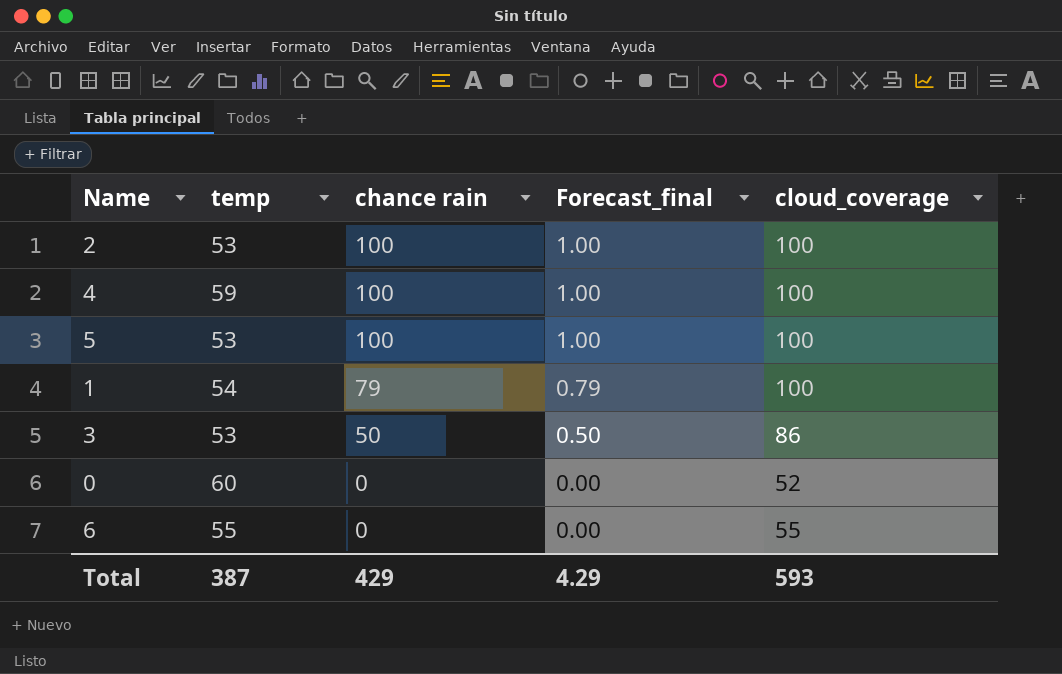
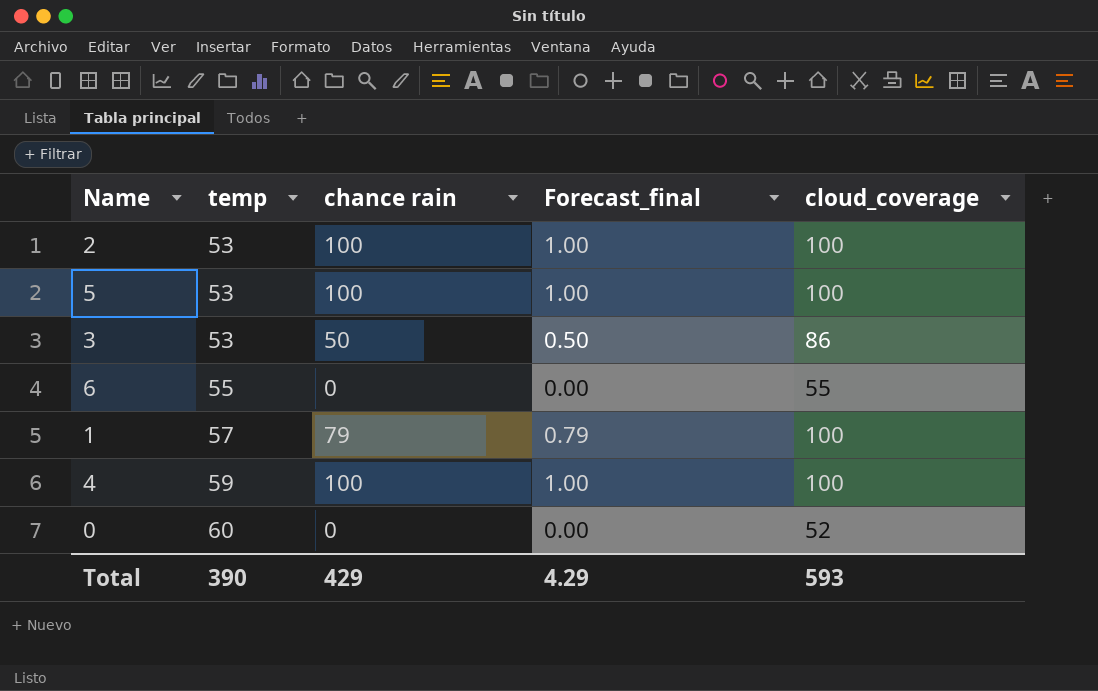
row order: chance rain descending -> temp ascending
1 | temp: 54 -> 57
Total | temp: 387 -> 390

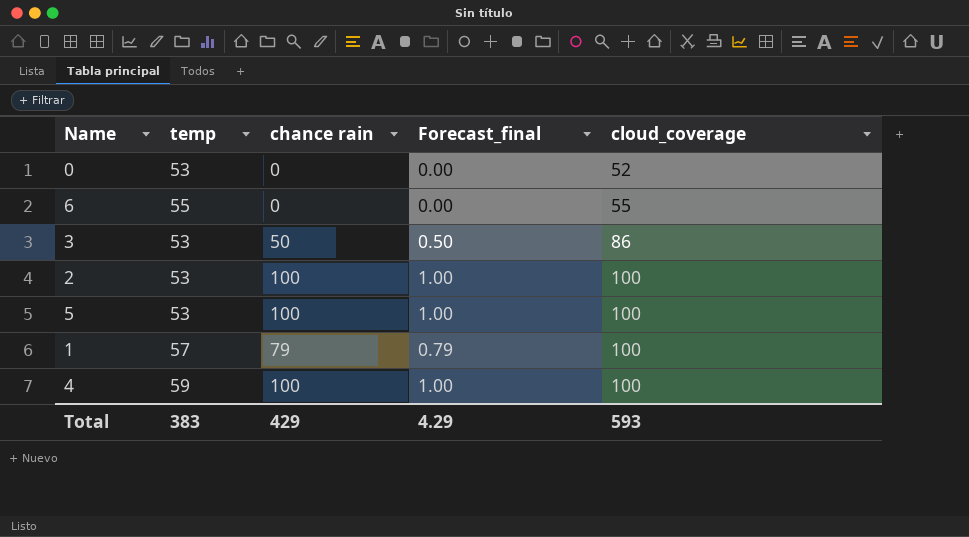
row order: temp ascending -> cloud_coverage ascending
0 | temp: 60 -> 53
Total | temp: 390 -> 383

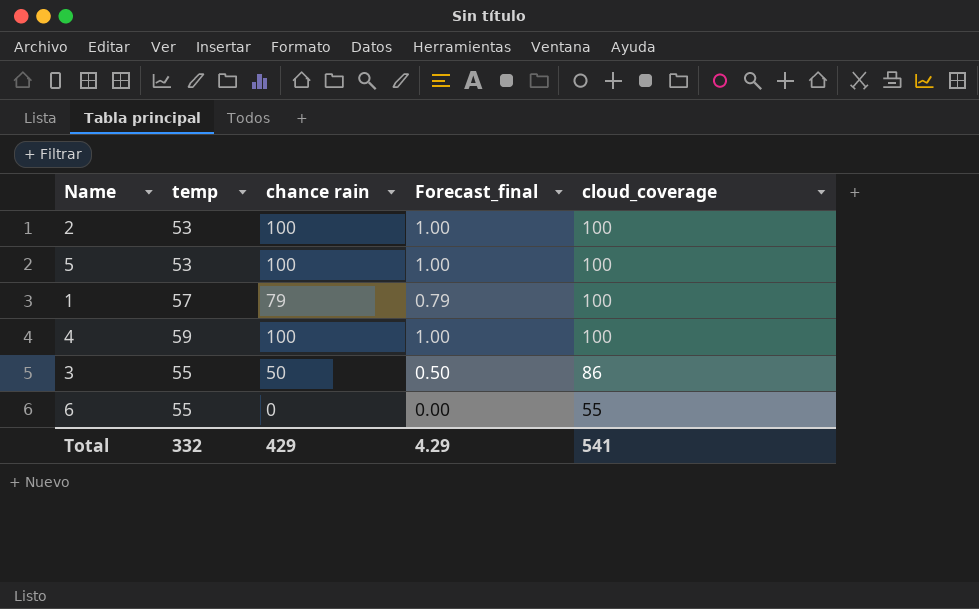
row order: cloud_coverage ascending -> cloud_coverage descending
row 0: 53 | 0 | 0.00 | 52 -> none
3 | temp: 53 -> 55
Total | temp: 383 -> 332
Total | cloud_coverage: 593 -> 541

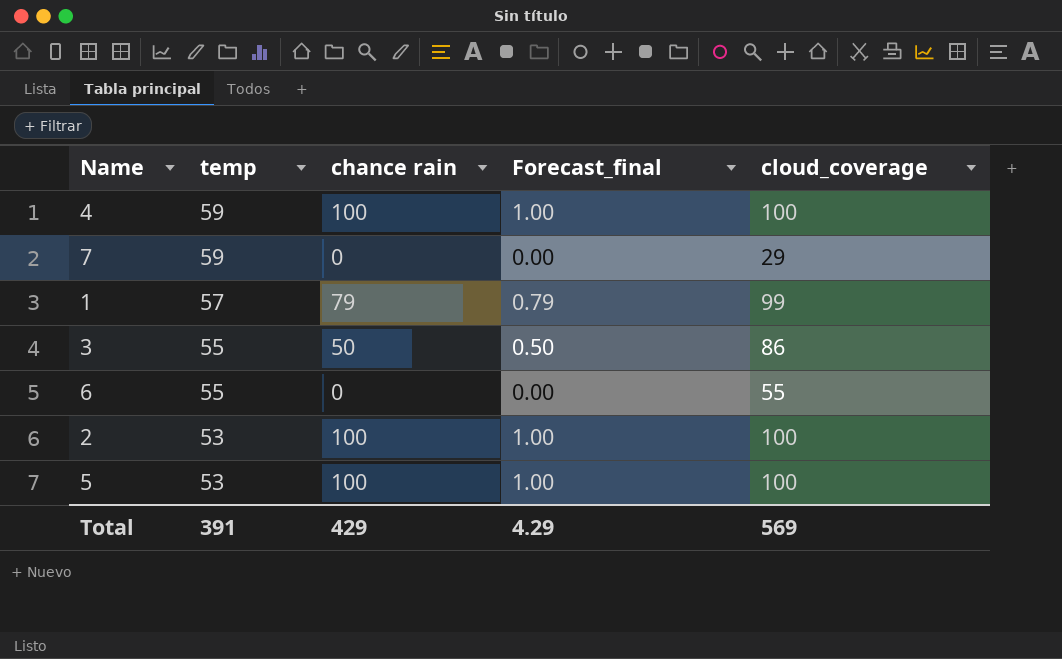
row order: cloud_coverage descending -> temp descending
row 7: none -> 59 | 0 | 0.00 | 29
1 | cloud_coverage: 100 -> 99
Total | temp: 332 -> 391
Total | cloud_coverage: 541 -> 569

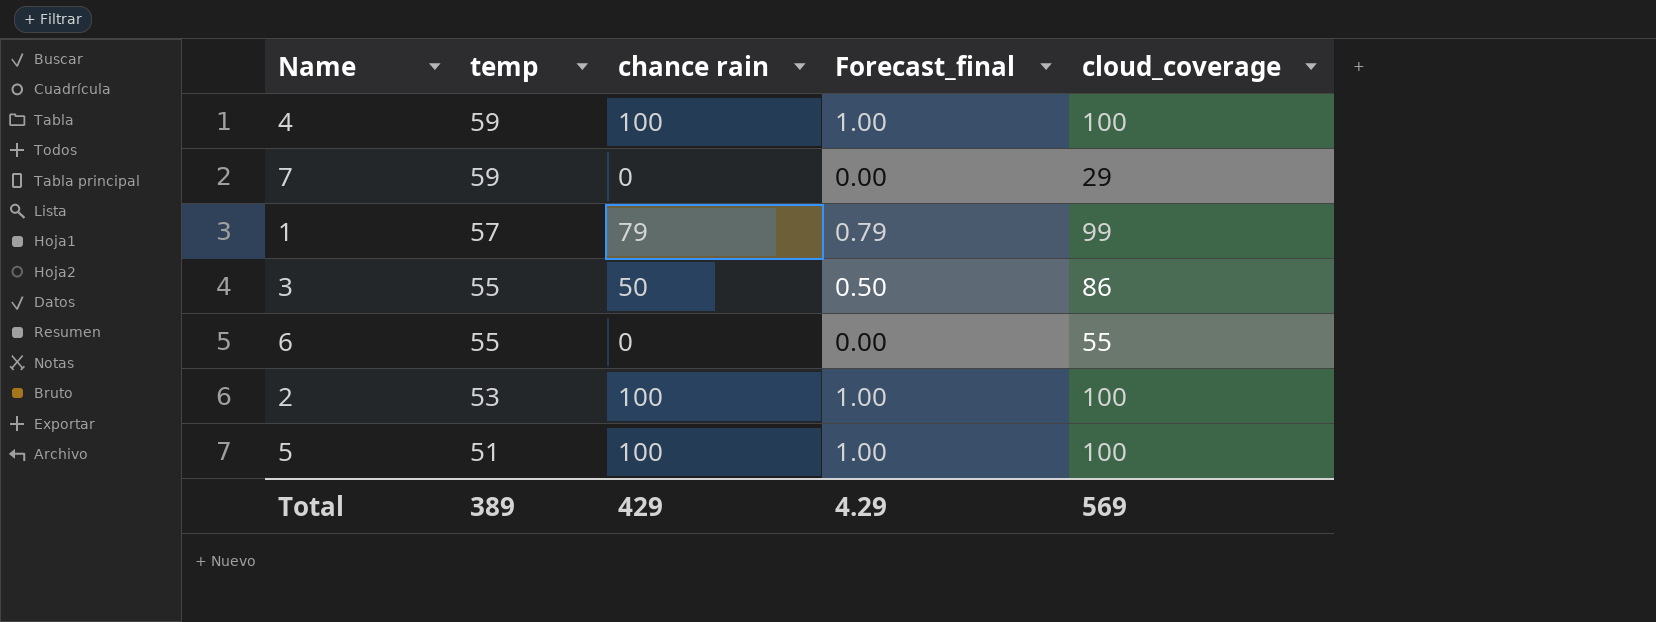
5 | temp: 53 -> 51
Total | temp: 391 -> 389

